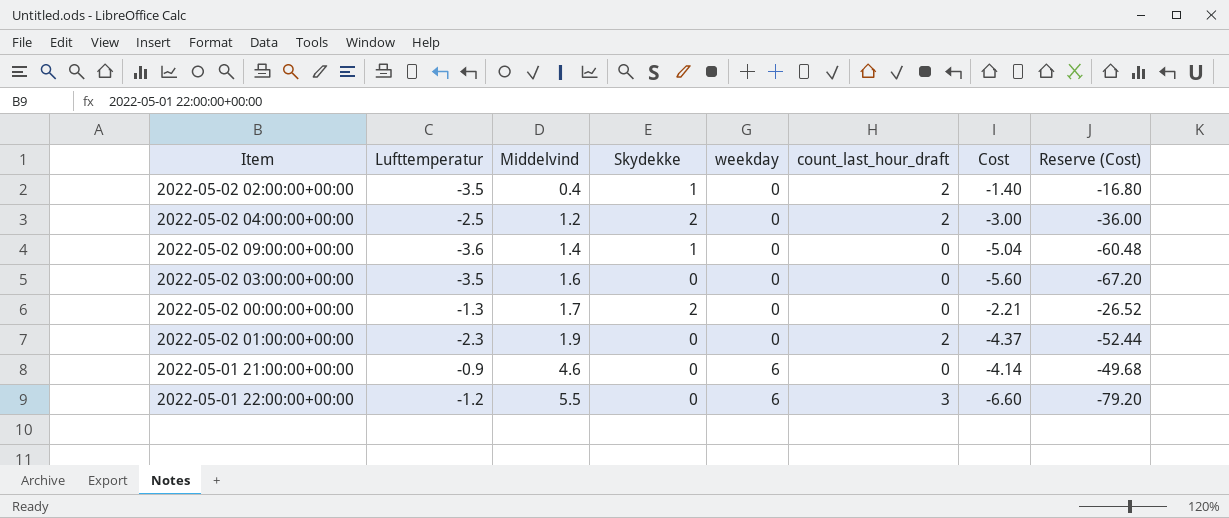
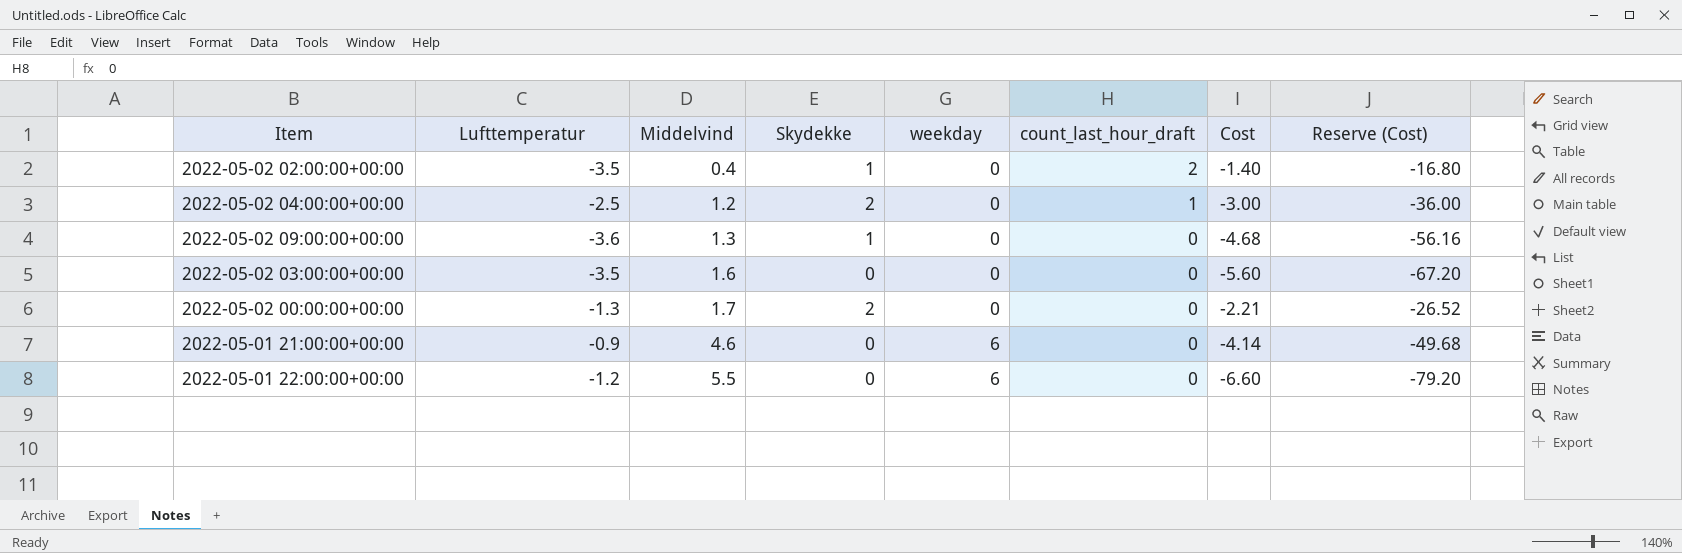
row 2022-05-02 01:00:00+00:00: -2.3 | 1.9 | 0 | 0 | 2 | -4.37 | -52.44 -> none
2022-05-02 04:00:00+00:00 | count_last_hour_draft: 2 -> 1
2022-05-02 09:00:00+00:00 | Middelvind: 1.4 -> 1.3
2022-05-02 09:00:00+00:00 | Cost: -5.04 -> -4.68
2022-05-02 09:00:00+00:00 | Reserve (Cost): -60.48 -> -56.16
2022-05-01 22:00:00+00:00 | count_last_hour_draft: 3 -> 0

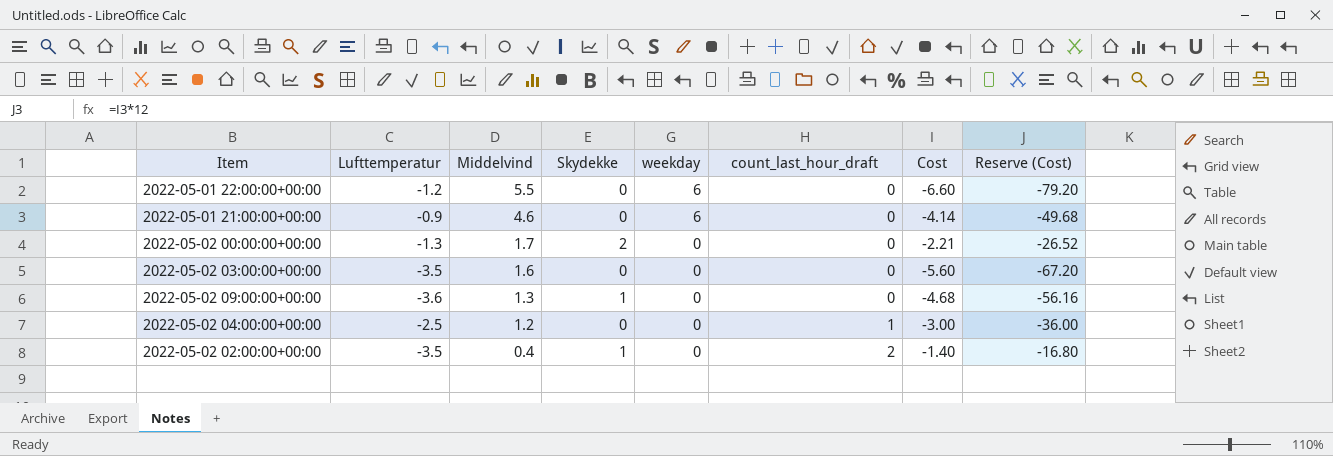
row order: Middelvind ascending -> Middelvind descending
2022-05-02 04:00:00+00:00 | Skydekke: 2 -> 0

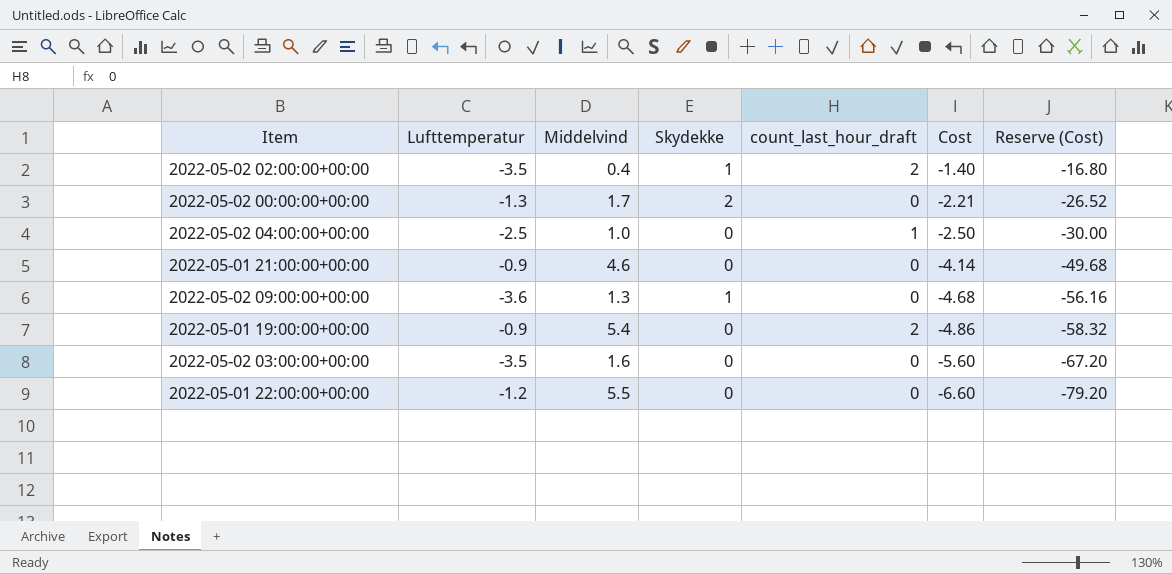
row order: Middelvind descending -> Cost descending
column weekday | position: 5 -> none
2022-05-02 04:00:00+00:00 | Middelvind: 1.2 -> 1.0
2022-05-02 04:00:00+00:00 | Cost: -3.00 -> -2.50
2022-05-02 04:00:00+00:00 | Reserve (Cost): -36.00 -> -30.00
row 2022-05-01 19:00:00+00:00: none -> -0.9 | 5.4 | 0 | 2 | -4.86 | -58.32

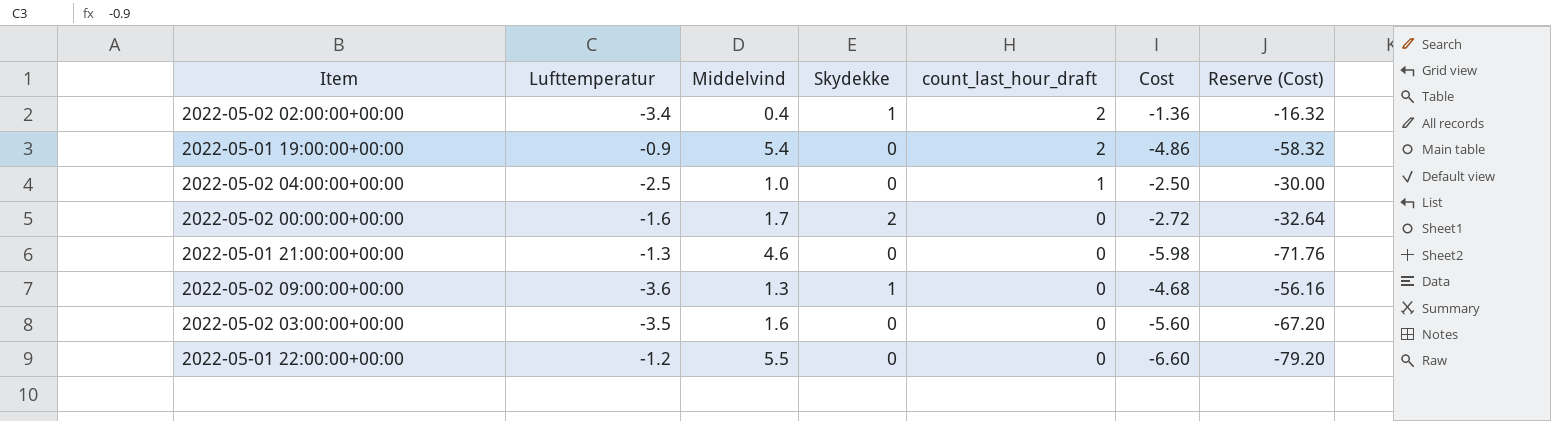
row order: Cost descending -> count_last_hour_draft descending
2022-05-02 02:00:00+00:00 | Lufttemperatur: -3.5 -> -3.4
2022-05-02 02:00:00+00:00 | Cost: -1.40 -> -1.36
2022-05-02 02:00:00+00:00 | Reserve (Cost): -16.80 -> -16.32
2022-05-02 00:00:00+00:00 | Lufttemperatur: -1.3 -> -1.6
2022-05-02 00:00:00+00:00 | Cost: -2.21 -> -2.72
2022-05-02 00:00:00+00:00 | Reserve (Cost): -26.52 -> -32.64
2022-05-01 21:00:00+00:00 | Lufttemperatur: -0.9 -> -1.3
2022-05-01 21:00:00+00:00 | Cost: -4.14 -> -5.98
2022-05-01 21:00:00+00:00 | Reserve (Cost): -49.68 -> -71.76

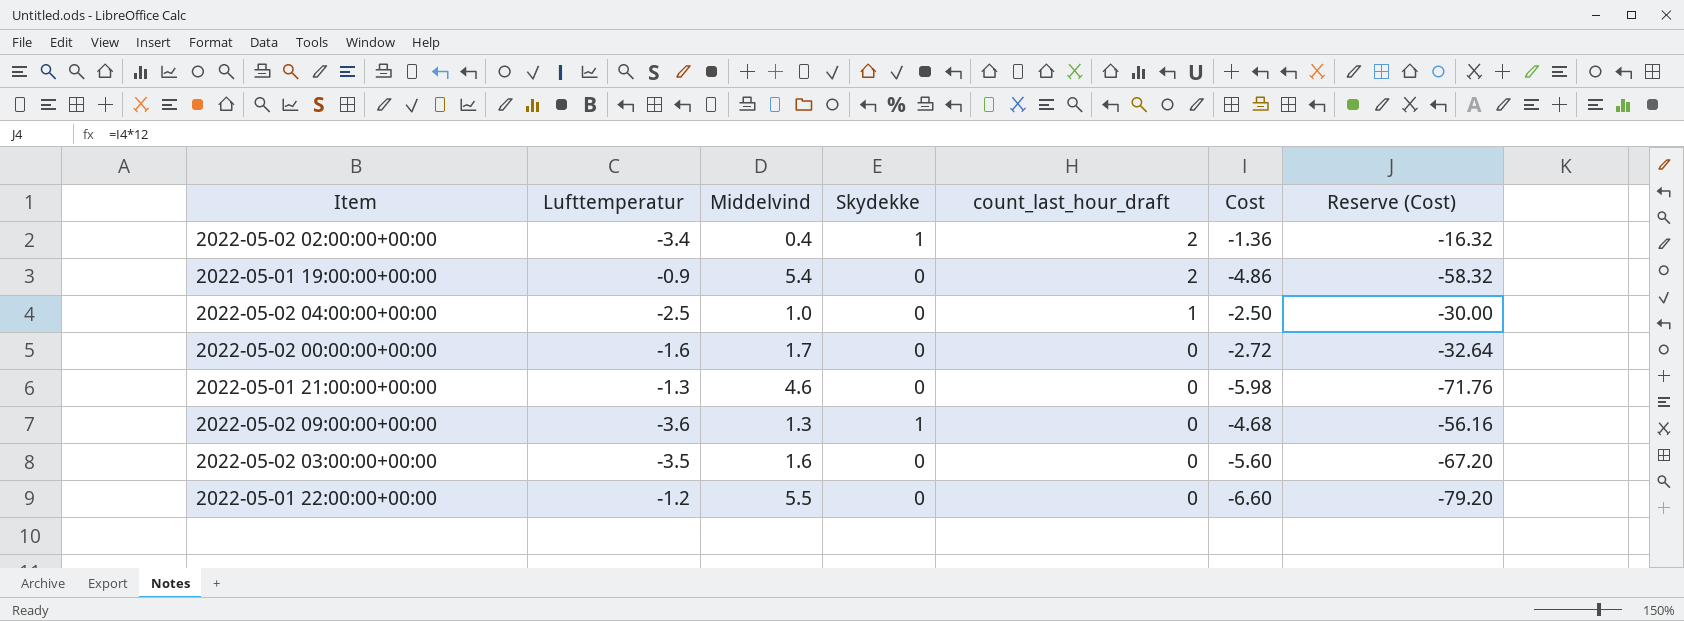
2022-05-02 00:00:00+00:00 | Skydekke: 2 -> 0

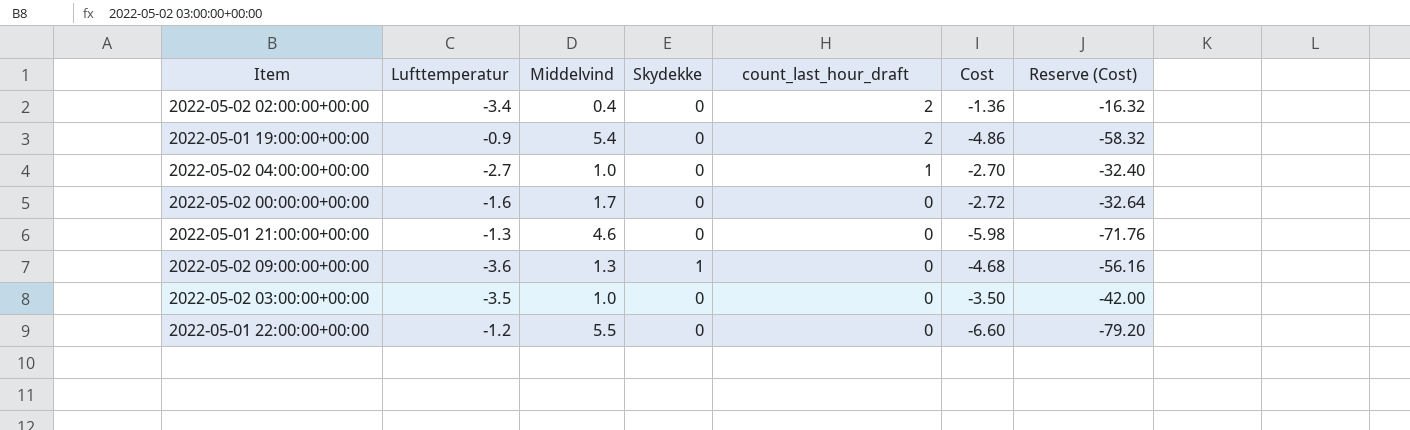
2022-05-02 02:00:00+00:00 | Skydekke: 1 -> 0
2022-05-02 04:00:00+00:00 | Lufttemperatur: -2.5 -> -2.7
2022-05-02 04:00:00+00:00 | Cost: -2.50 -> -2.70
2022-05-02 04:00:00+00:00 | Reserve (Cost): -30.00 -> -32.40
2022-05-02 03:00:00+00:00 | Middelvind: 1.6 -> 1.0
2022-05-02 03:00:00+00:00 | Cost: -5.60 -> -3.50
2022-05-02 03:00:00+00:00 | Reserve (Cost): -67.20 -> -42.00

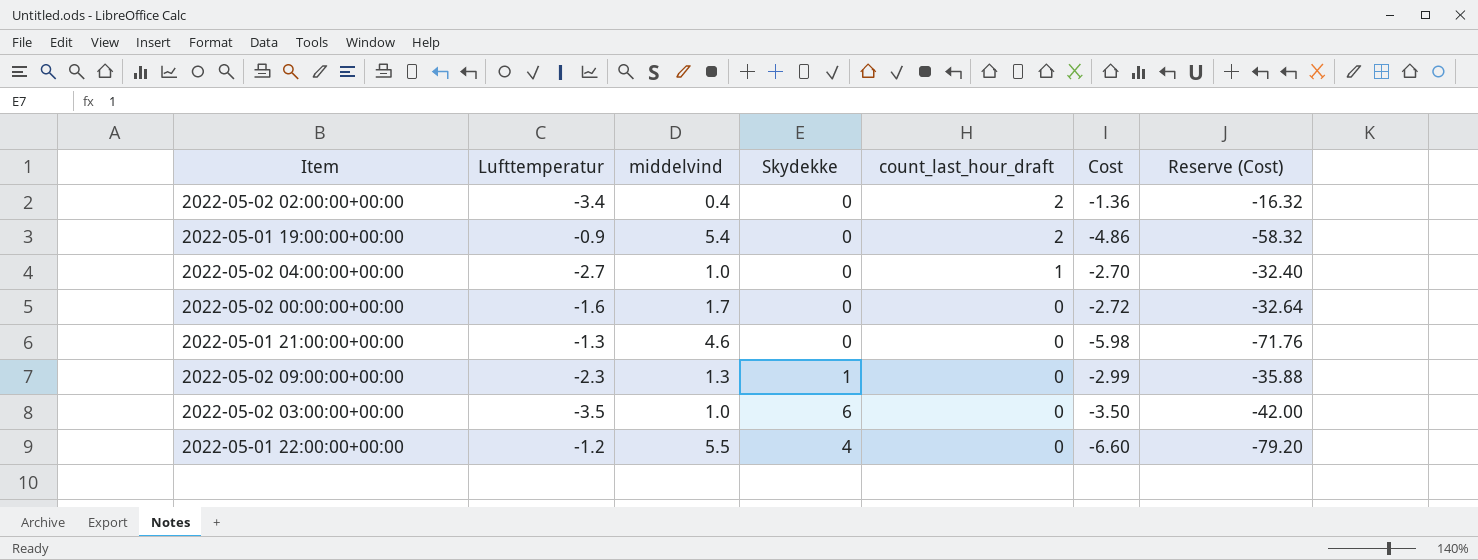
column name: Middelvind -> middelvind
2022-05-02 09:00:00+00:00 | Lufttemperatur: -3.6 -> -2.3
2022-05-02 09:00:00+00:00 | Cost: -4.68 -> -2.99
2022-05-02 09:00:00+00:00 | Reserve (Cost): -56.16 -> -35.88
2022-05-02 03:00:00+00:00 | Skydekke: 0 -> 6
2022-05-01 22:00:00+00:00 | Skydekke: 0 -> 4

